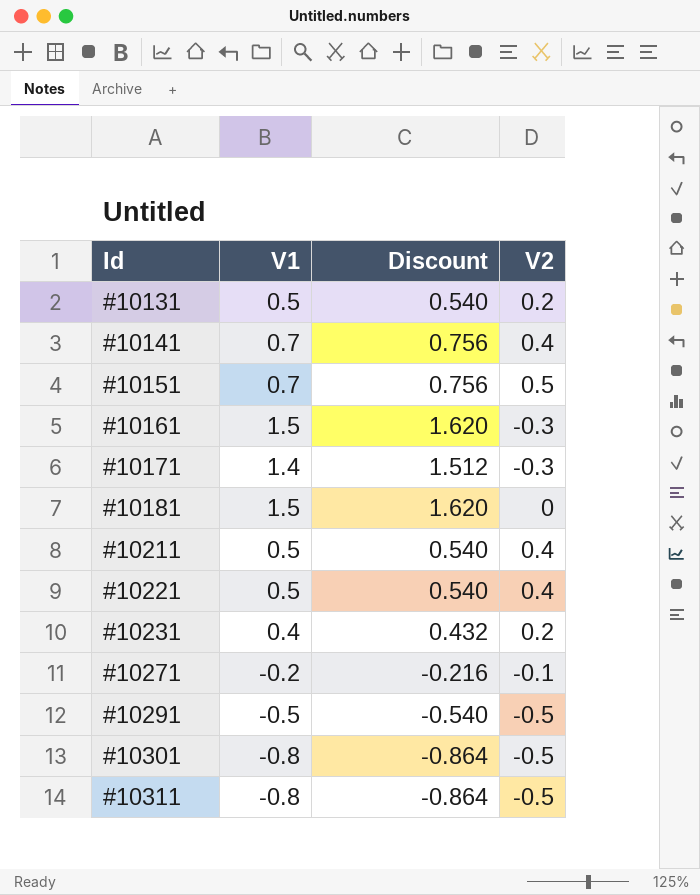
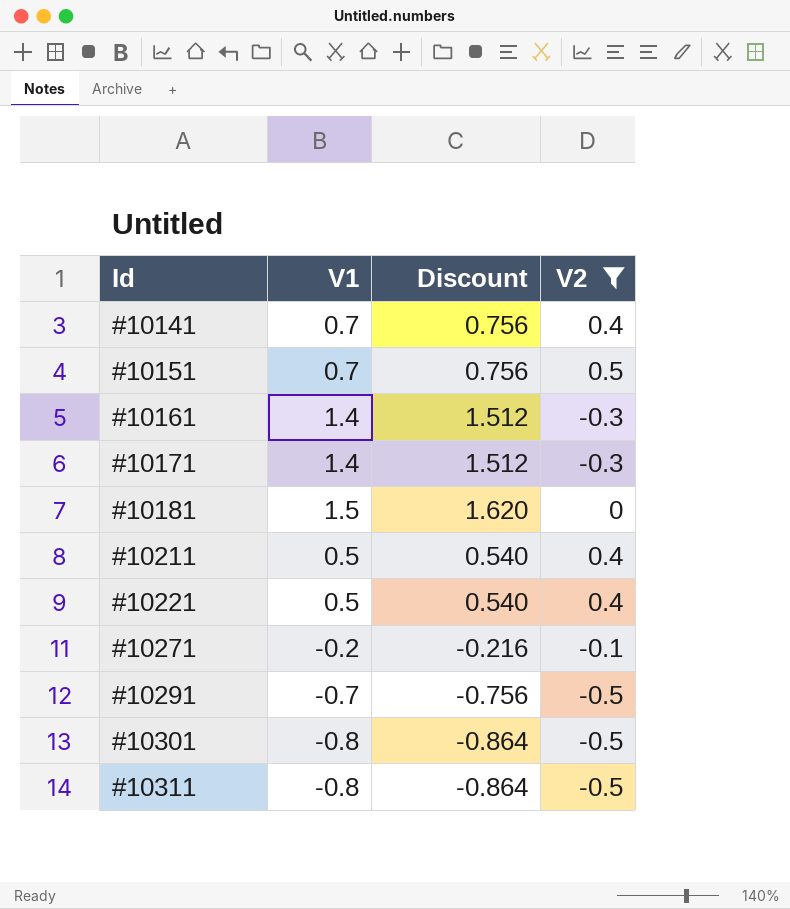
filter: none -> V2 != 0.2
#10161 | V1: 1.5 -> 1.4
#10161 | Discount: 1.620 -> 1.512
#10291 | V1: -0.5 -> -0.7
#10291 | Discount: -0.540 -> -0.756

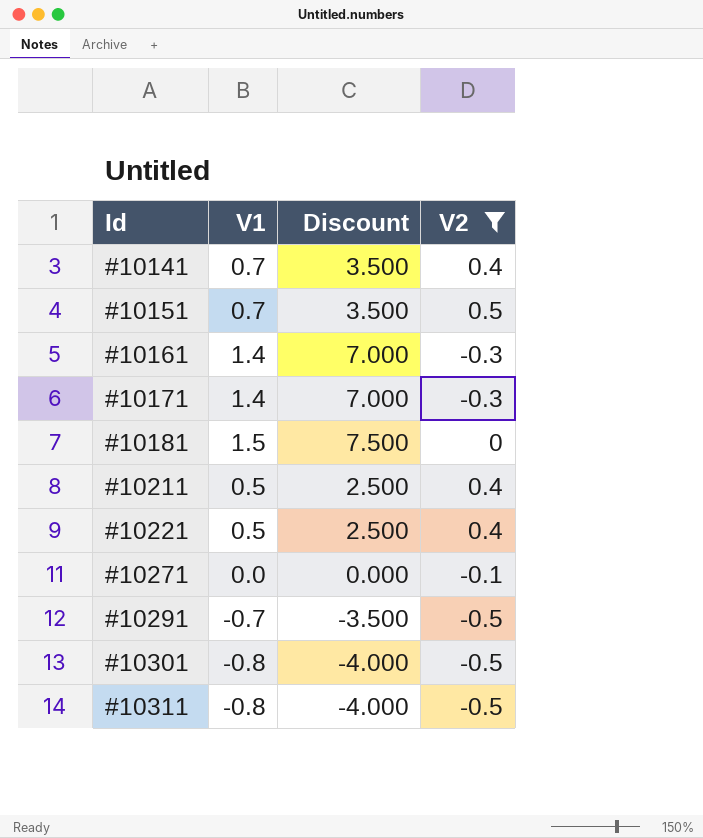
column Discount | formula: [V1] * 1.08 -> [V1] * 5
#10271 | V1: -0.2 -> 0.0

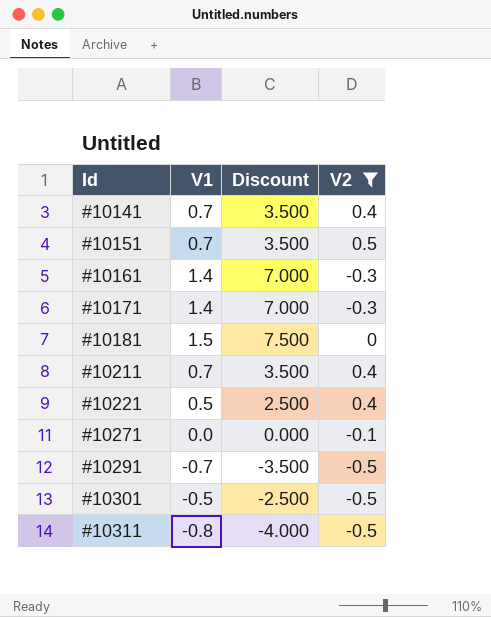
#10211 | V1: 0.5 -> 0.7
#10211 | Discount: 2.500 -> 3.500
#10301 | V1: -0.8 -> -0.5
#10301 | Discount: -4.000 -> -2.500

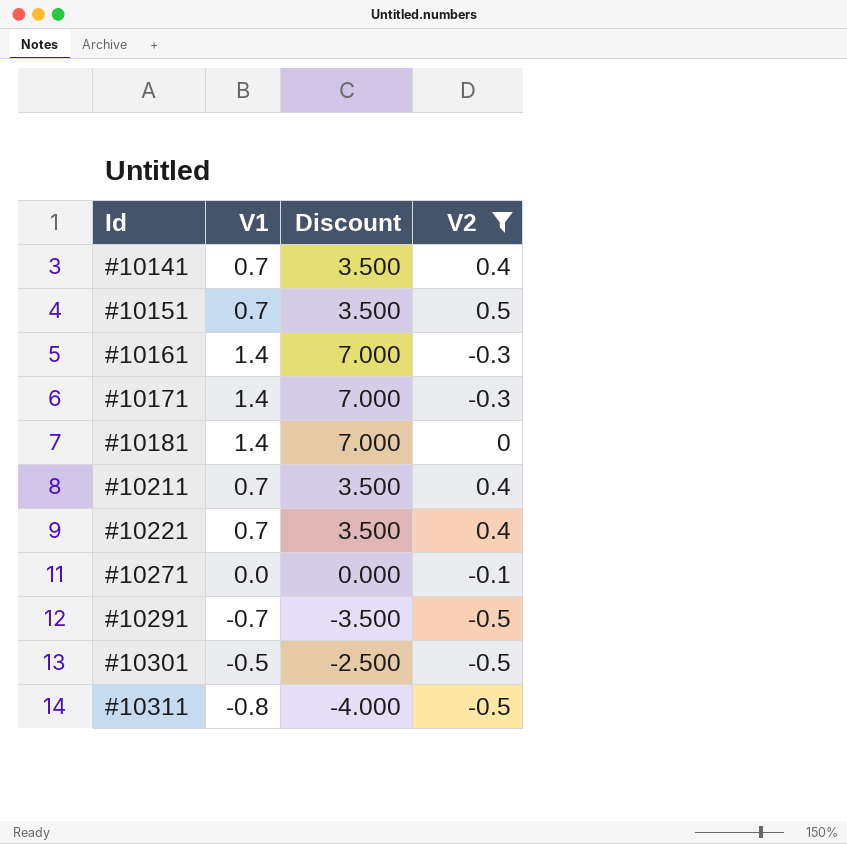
#10181 | V1: 1.5 -> 1.4
#10181 | Discount: 7.500 -> 7.000
#10221 | V1: 0.5 -> 0.7
#10221 | Discount: 2.500 -> 3.500

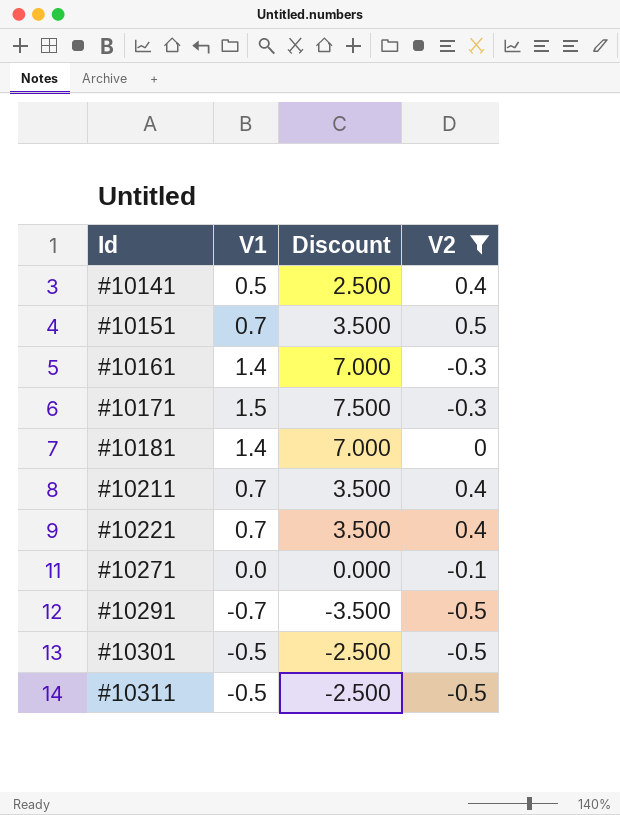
#10141 | V1: 0.7 -> 0.5
#10141 | Discount: 3.500 -> 2.500
#10171 | V1: 1.4 -> 1.5
#10171 | Discount: 7.000 -> 7.500
#10311 | V1: -0.8 -> -0.5
#10311 | Discount: -4.000 -> -2.500

